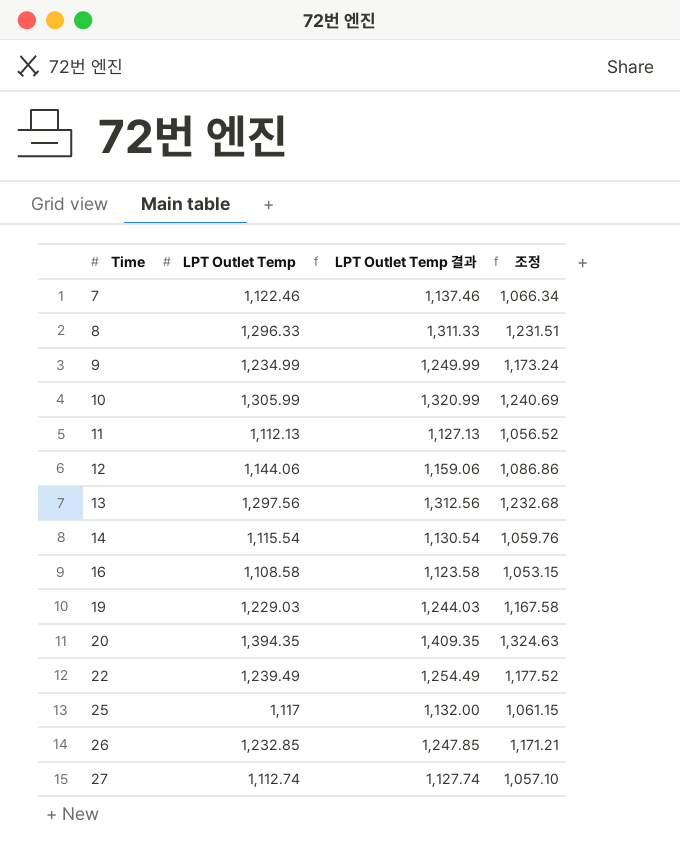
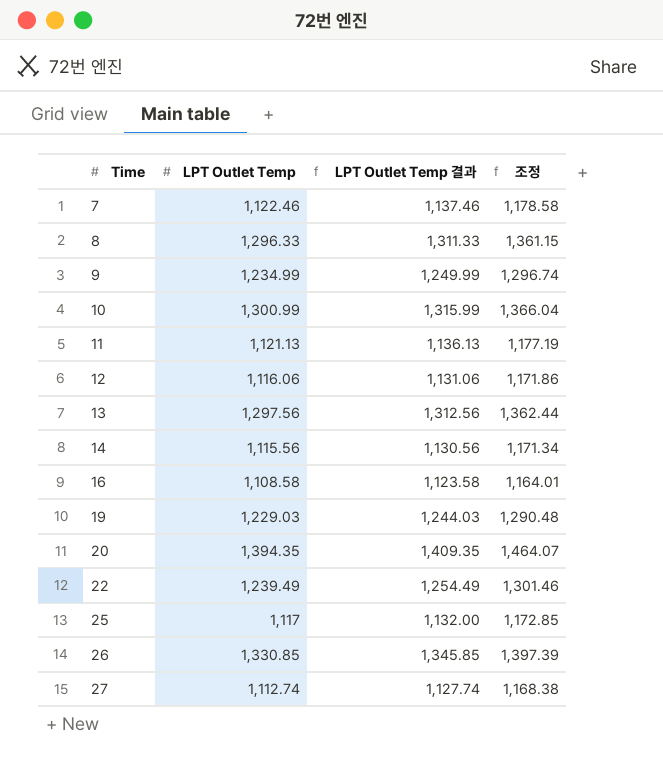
column 조정 | formula: [LPT Outlet Temp] * 0.95 -> [LPT Outlet Temp] * 1.05
10 | LPT Outlet Temp: 1,305.99 -> 1,300.99
10 | LPT Outlet Temp 결과: 1,320.99 -> 1,315.99
11 | LPT Outlet Temp: 1,112.13 -> 1,121.13
11 | LPT Outlet Temp 결과: 1,127.13 -> 1,136.13
12 | LPT Outlet Temp: 1,144.06 -> 1,116.06
12 | LPT Outlet Temp 결과: 1,159.06 -> 1,131.06
14 | LPT Outlet Temp: 1,115.54 -> 1,115.56
14 | LPT Outlet Temp 결과: 1,130.54 -> 1,130.56
26 | LPT Outlet Temp: 1,232.85 -> 1,330.85
26 | LPT Outlet Temp 결과: 1,247.85 -> 1,345.85

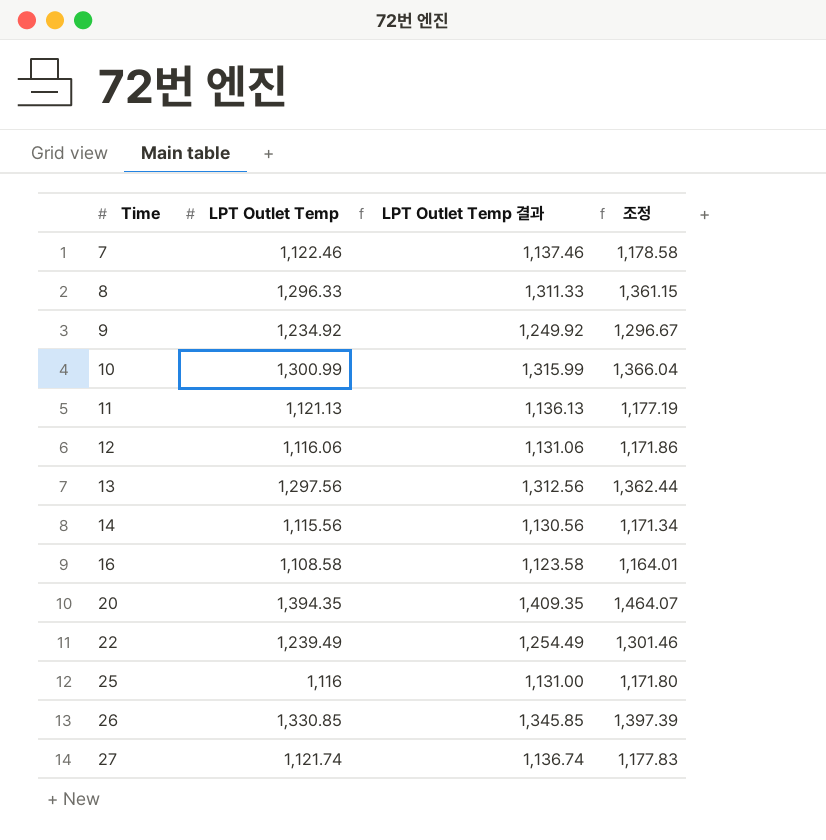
row 19: 1,229.03 | 1,244.03 | 1,290.48 -> none
9 | LPT Outlet Temp: 1,234.99 -> 1,234.92
9 | LPT Outlet Temp 결과: 1,249.99 -> 1,249.92
9 | 조정: 1,296.74 -> 1,296.67
25 | LPT Outlet Temp: 1,117 -> 1,116
25 | LPT Outlet Temp 결과: 1,132.00 -> 1,131.00
25 | 조정: 1,172.85 -> 1,171.80
27 | LPT Outlet Temp: 1,112.74 -> 1,121.74
27 | LPT Outlet Temp 결과: 1,127.74 -> 1,136.74
27 | 조정: 1,168.38 -> 1,177.83

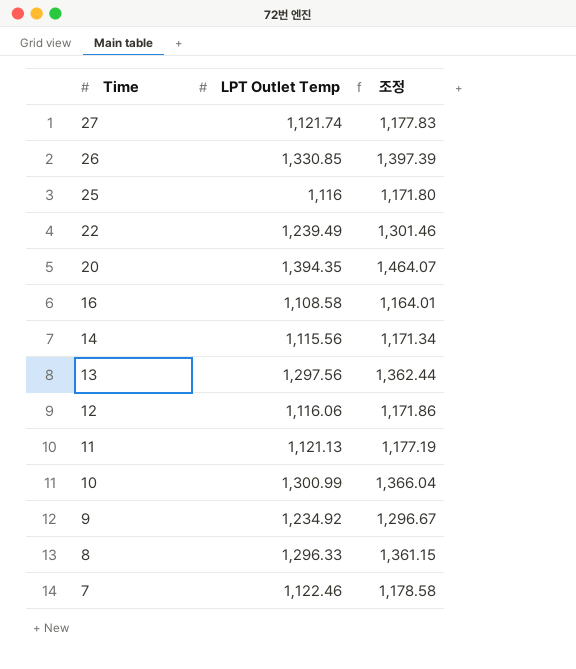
row order: Time ascending -> Time descending
column LPT Outlet Temp 결과 | formula: [LPT Outlet Temp] + 15 -> none

